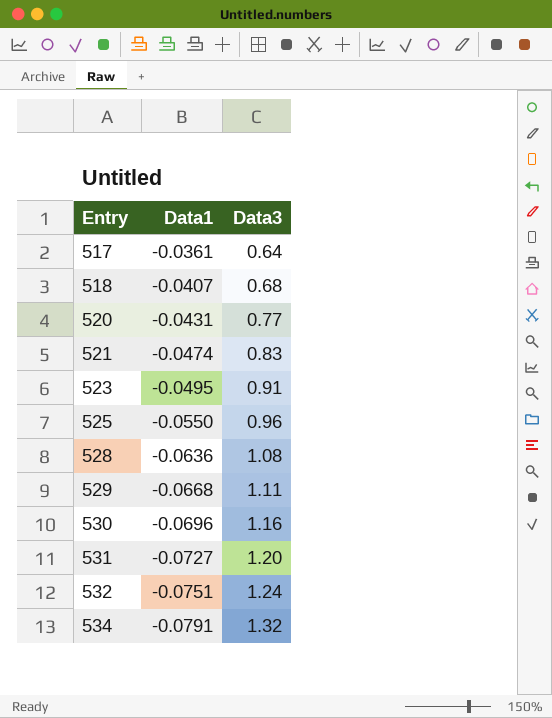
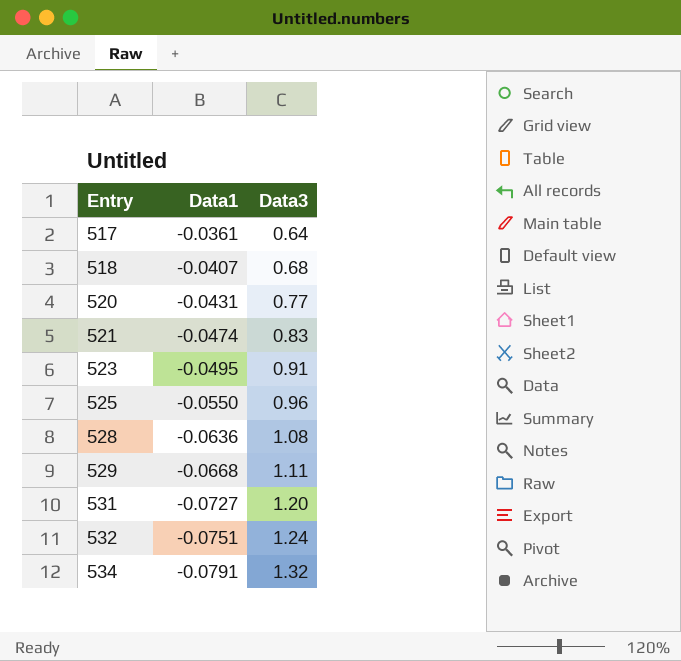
row 530: -0.0696 | 1.16 -> none

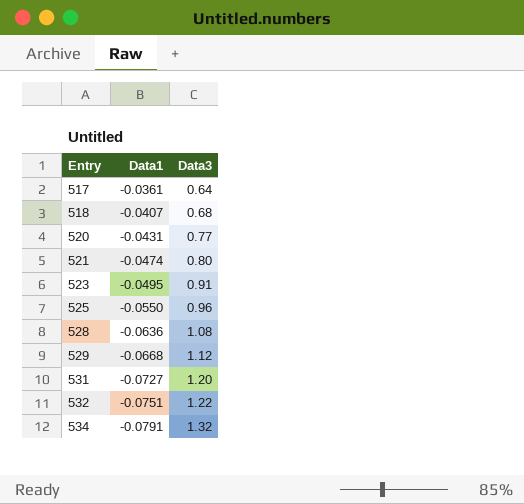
521 | Data3: 0.83 -> 0.80
529 | Data3: 1.11 -> 1.12
532 | Data3: 1.24 -> 1.22

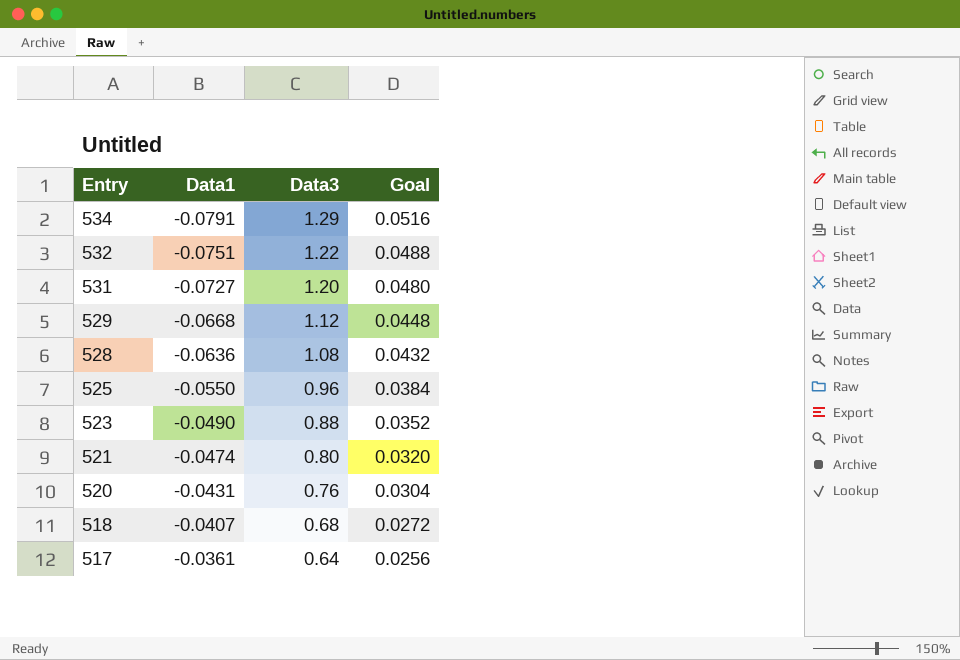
row order: Entry ascending -> Entry descending
column Goal | formula: none -> [Data3] * 0.04
534 | Data3: 1.32 -> 1.29
523 | Data1: -0.0495 -> -0.0490
523 | Data3: 0.91 -> 0.88
520 | Data3: 0.77 -> 0.76

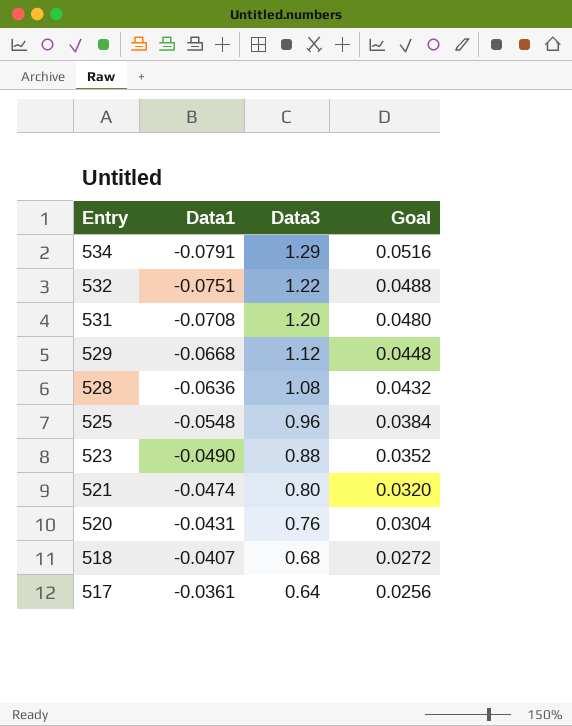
531 | Data1: -0.0727 -> -0.0708
525 | Data1: -0.0550 -> -0.0548

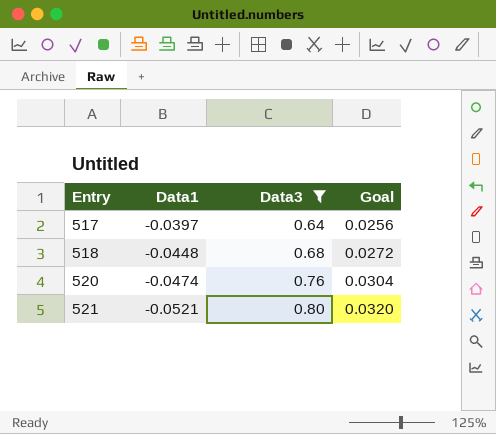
filter: none -> Data3 <= 0.80
row order: Entry descending -> Entry ascending
517 | Data1: -0.0361 -> -0.0397
518 | Data1: -0.0407 -> -0.0448
520 | Data1: -0.0431 -> -0.0474
521 | Data1: -0.0474 -> -0.0521

